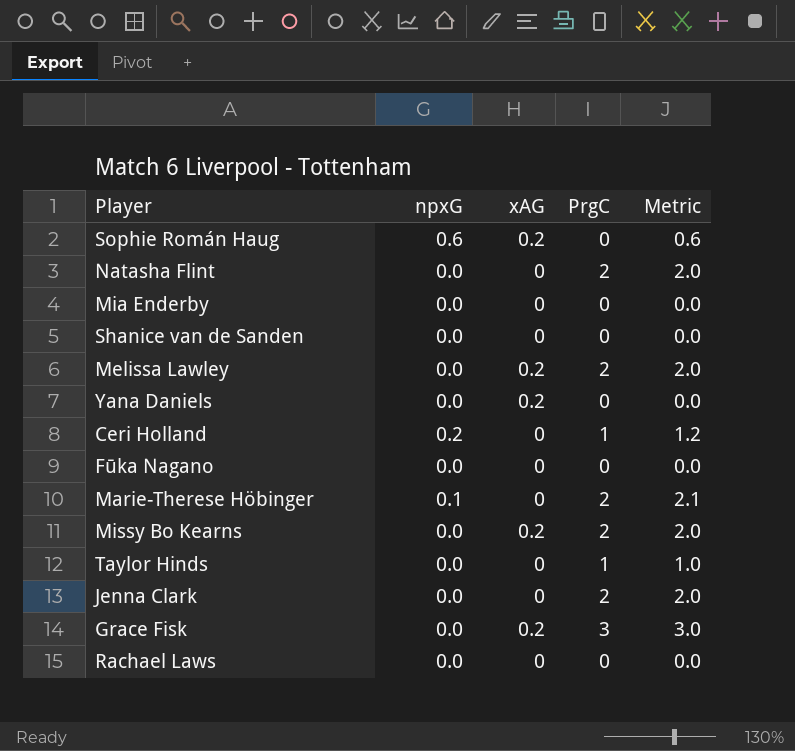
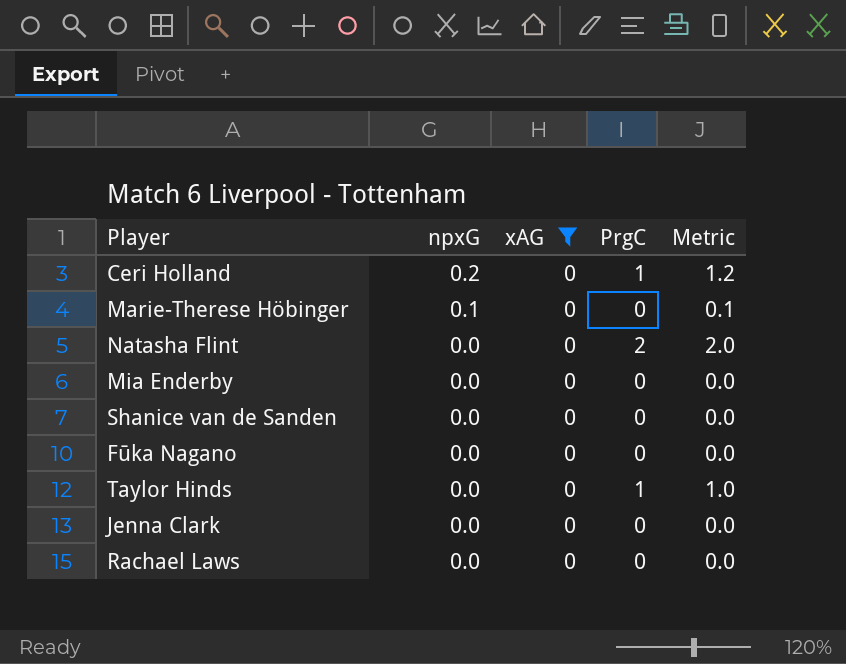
filter: none -> xAG = 0
row order: none -> npxG descending
Marie-Therese Höbinger | PrgC: 2 -> 0
Marie-Therese Höbinger | Metric: 2.1 -> 0.1
Jenna Clark | PrgC: 2 -> 0
Jenna Clark | Metric: 2.0 -> 0.0

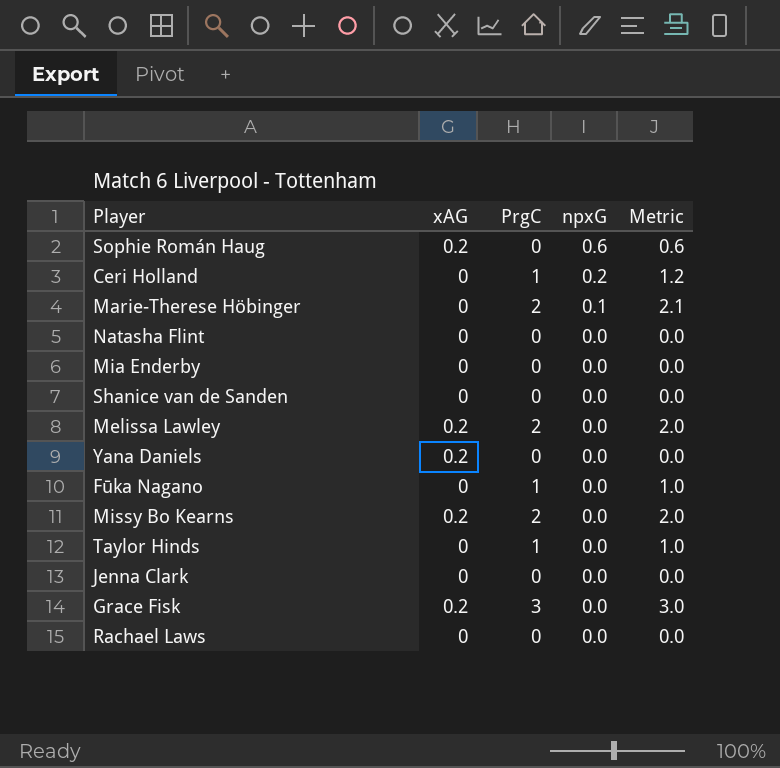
filter: xAG = 0 -> none
column npxG | position: 2 -> 4
Marie-Therese Höbinger | PrgC: 0 -> 2
Marie-Therese Höbinger | Metric: 0.1 -> 2.1
Natasha Flint | PrgC: 2 -> 0
Natasha Flint | Metric: 2.0 -> 0.0
Fūka Nagano | PrgC: 0 -> 1
Fūka Nagano | Metric: 0.0 -> 1.0

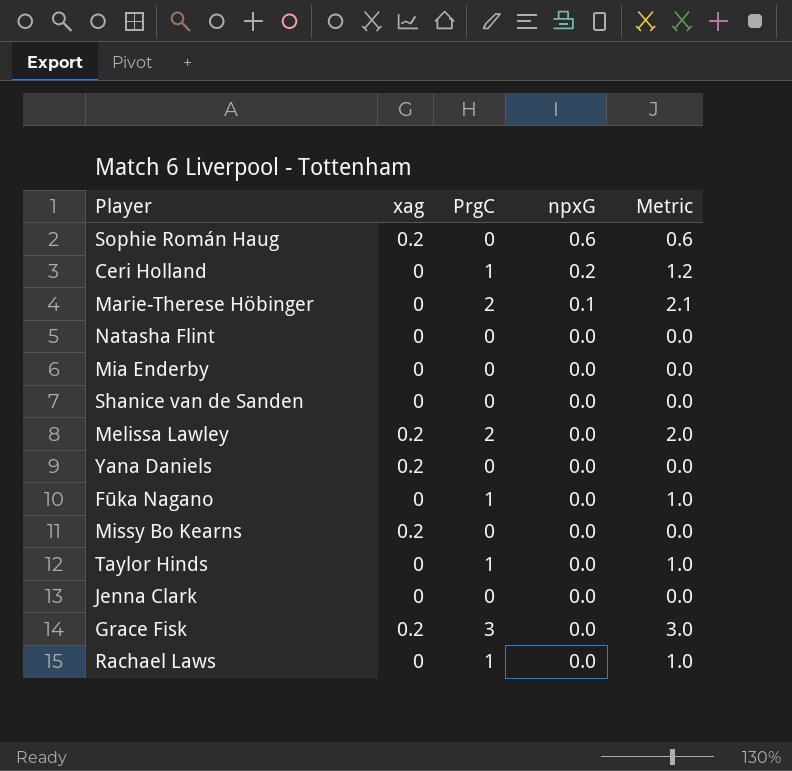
column name: xAG -> xag
Missy Bo Kearns | PrgC: 2 -> 0
Missy Bo Kearns | Metric: 2.0 -> 0.0
Rachael Laws | PrgC: 0 -> 1
Rachael Laws | Metric: 0.0 -> 1.0

